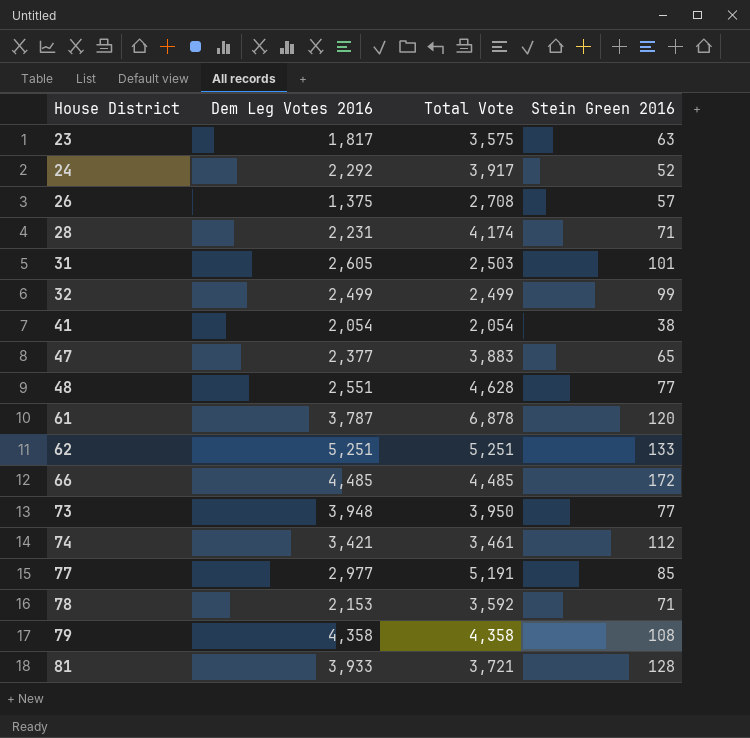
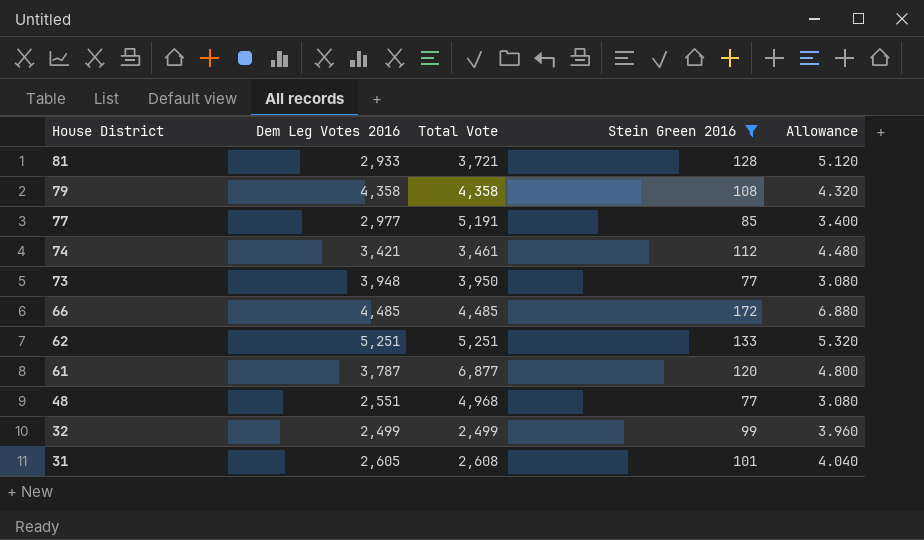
filter: none -> Stein Green 2016 >= 77
row order: House District ascending -> House District descending
column Allowance | formula: none -> [Stein Green 2016] * 0.04
81 | Dem Leg Votes 2016: 3,933 -> 2,933
61 | Total Vote: 6,878 -> 6,877
48 | Total Vote: 4,628 -> 4,968
31 | Total Vote: 2,503 -> 2,608

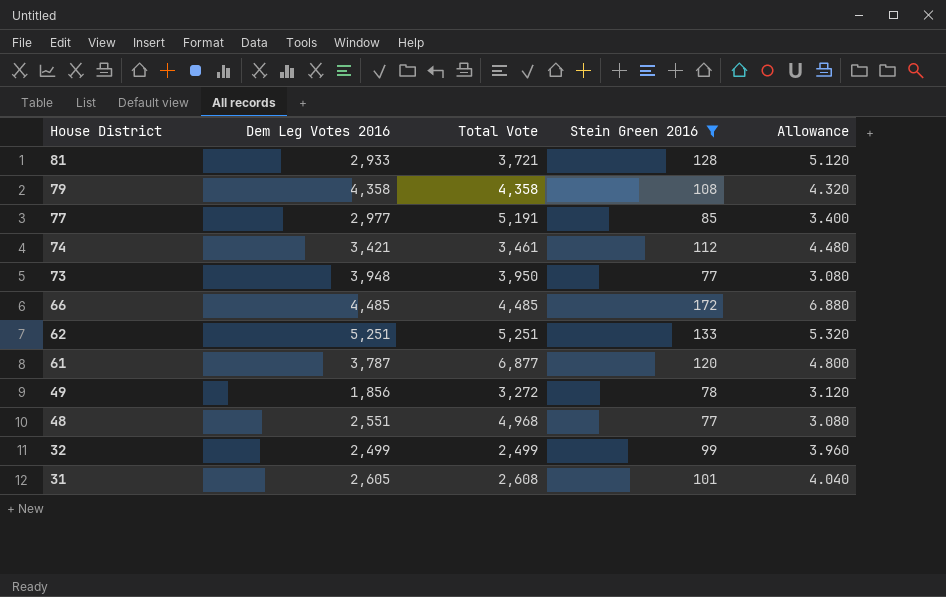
row 49: none -> 1,856 | 3,272 | 78 | 3.120

